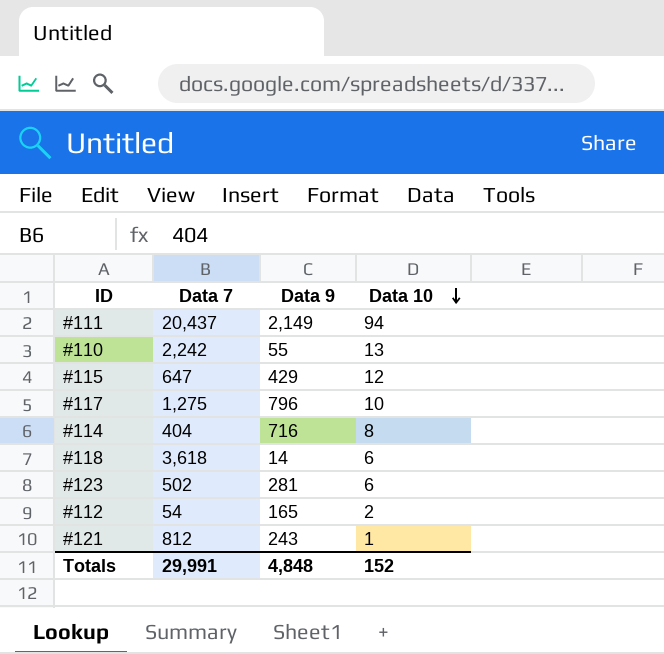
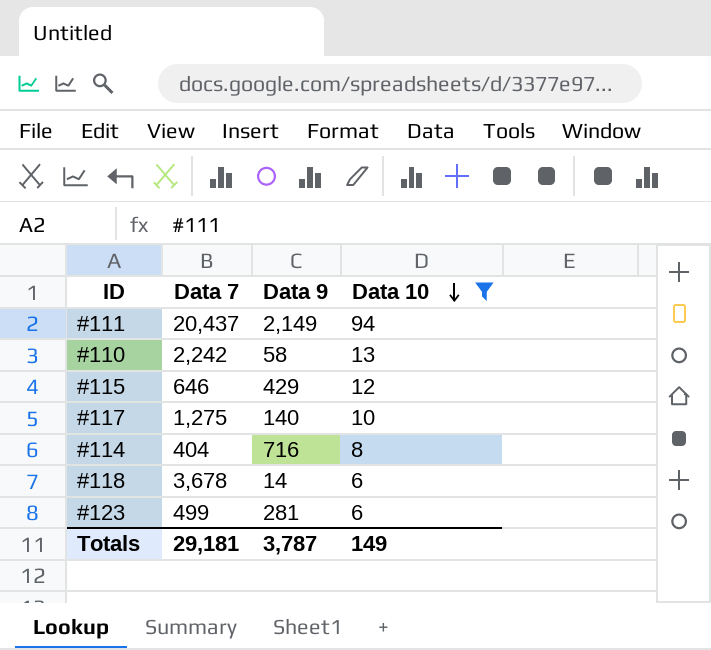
filter: none -> Data 10 >= 6
#110 | Data 9: 55 -> 58
#115 | Data 7: 647 -> 646
#117 | Data 9: 796 -> 140
#118 | Data 7: 3,618 -> 3,678
#123 | Data 7: 502 -> 499
Totals | Data 7: 29,991 -> 29,181
Totals | Data 9: 4,848 -> 3,787
Totals | Data 10: 152 -> 149

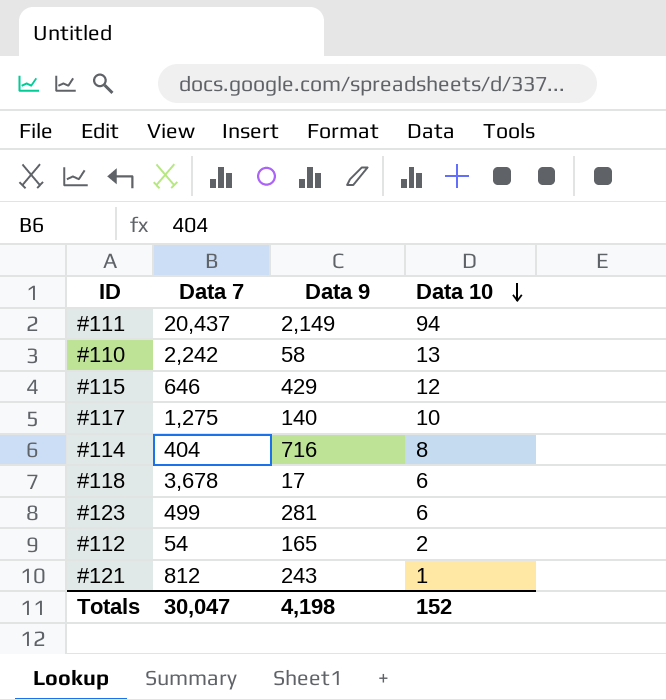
filter: Data 10 >= 6 -> none
#118 | Data 9: 14 -> 17
Totals | Data 7: 29,181 -> 30,047
Totals | Data 9: 3,787 -> 4,198
Totals | Data 10: 149 -> 152

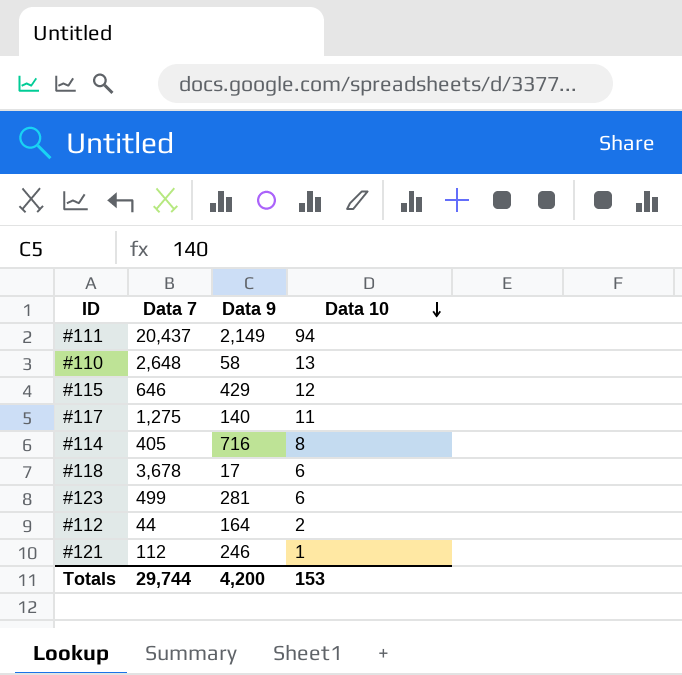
#110 | Data 7: 2,242 -> 2,648
#117 | Data 10: 10 -> 11
#114 | Data 7: 404 -> 405
#112 | Data 7: 54 -> 44
#112 | Data 9: 165 -> 164
#121 | Data 7: 812 -> 112
#121 | Data 9: 243 -> 246
Totals | Data 7: 30,047 -> 29,744
Totals | Data 9: 4,198 -> 4,200
Totals | Data 10: 152 -> 153

